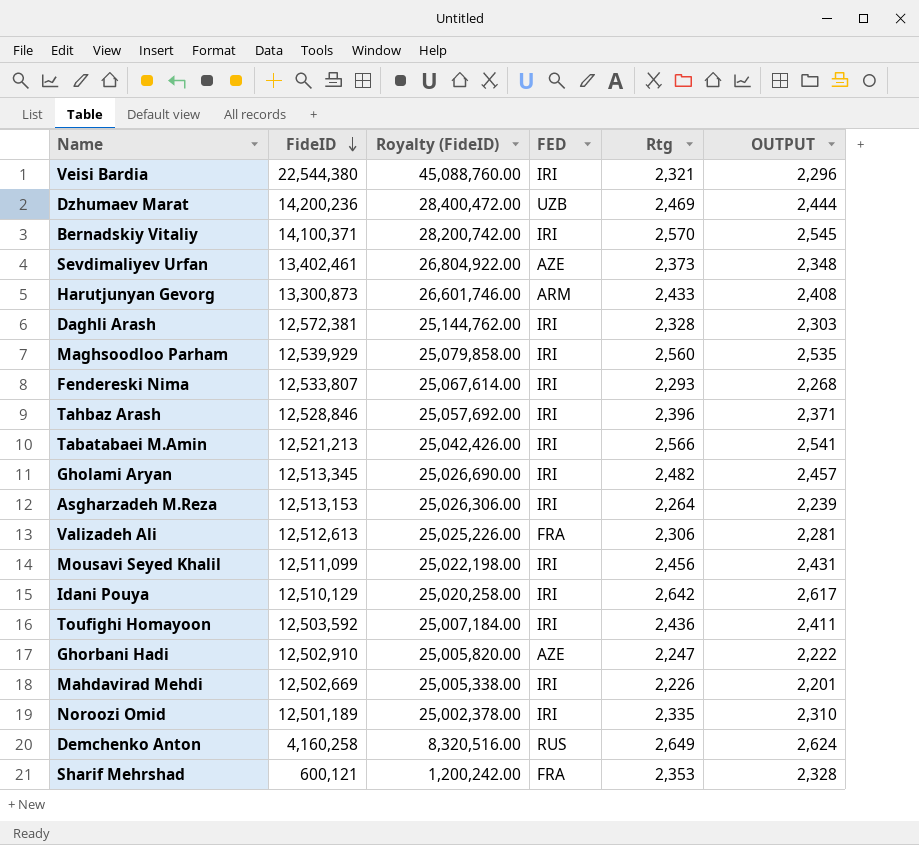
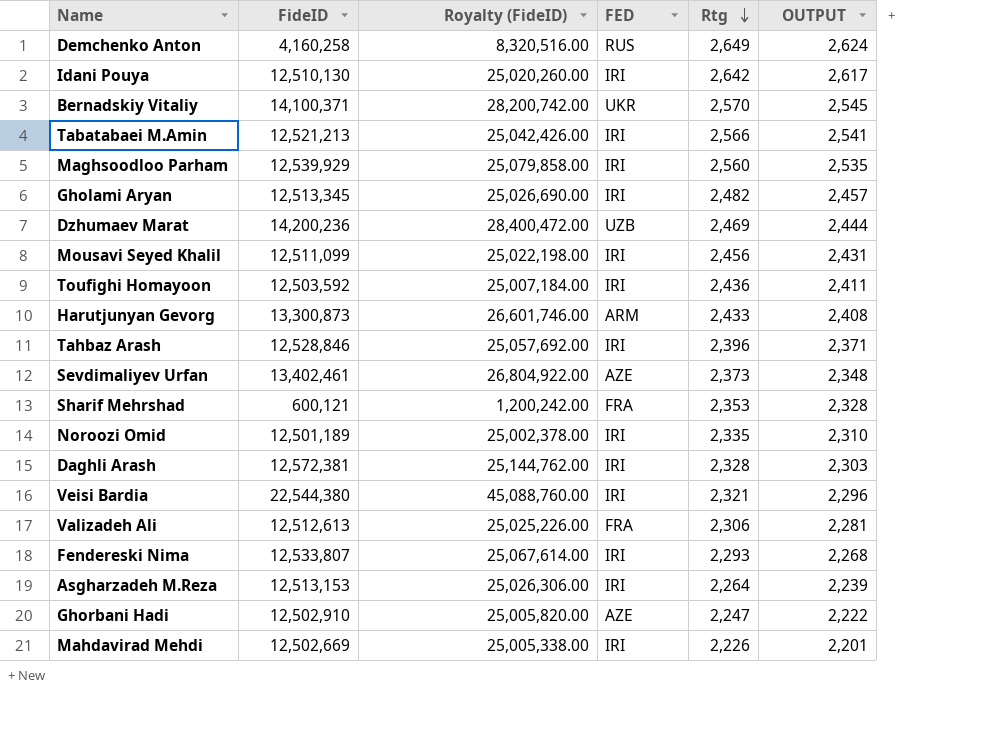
row order: FideID descending -> Rtg descending
Idani Pouya | FideID: 12,510,129 -> 12,510,130
Idani Pouya | Royalty (FideID): 25,020,258.00 -> 25,020,260.00
Bernadskiy Vitaliy | FED: IRI -> UKR

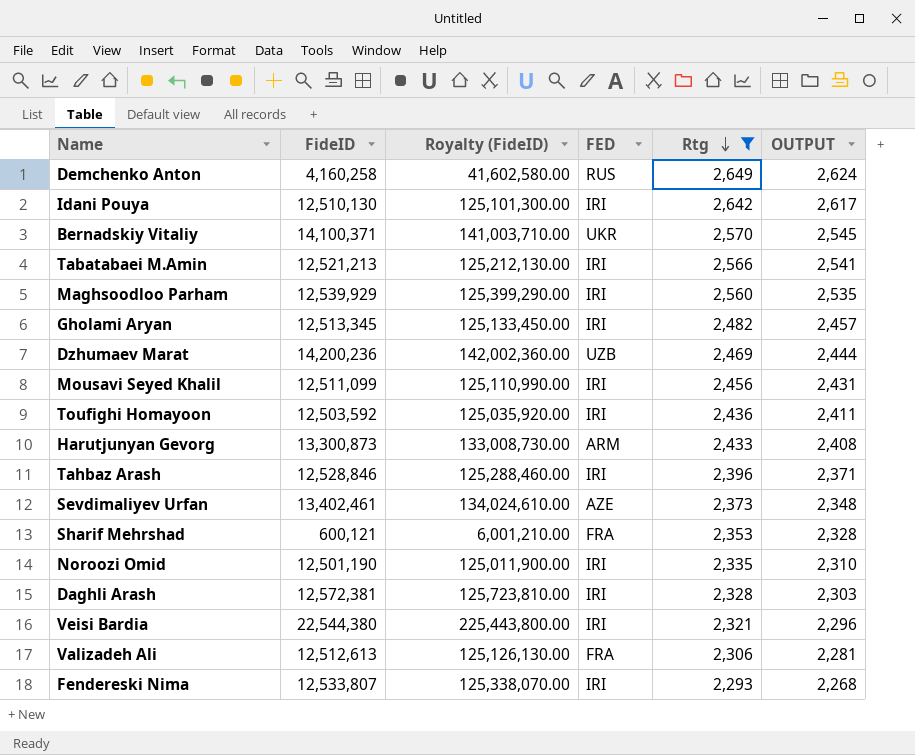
filter: none -> Rtg >= 2,293
column Royalty (FideID) | formula: [FideID] * 2 -> [FideID] * 10
Noroozi Omid | FideID: 12,501,189 -> 12,501,190

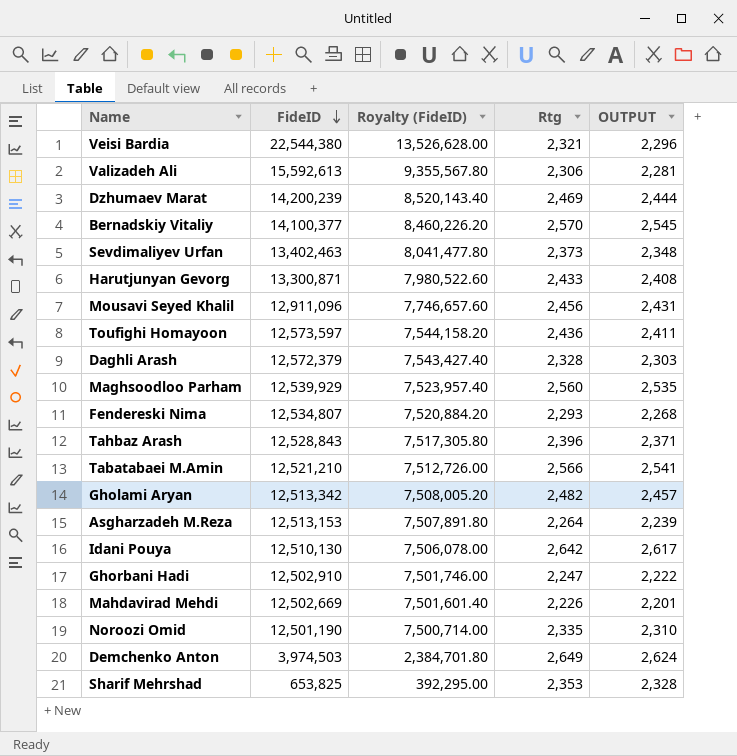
filter: Rtg >= 2,293 -> none
row order: Rtg descending -> FideID descending
column FED | position: 4 -> none
column Royalty (FideID) | formula: [FideID] * 10 -> [FideID] * 0.6
Valizadeh Ali | FideID: 12,512,613 -> 15,592,613
Dzhumaev Marat | FideID: 14,200,236 -> 14,200,239
Bernadskiy Vitaliy | FideID: 14,100,371 -> 14,100,377
Sevdimaliyev Urfan | FideID: 13,402,461 -> 13,402,463
Harutjunyan Gevorg | FideID: 13,300,873 -> 13,300,871
Mousavi Seyed Khalil | FideID: 12,511,099 -> 12,911,096
Toufighi Homayoon | FideID: 12,503,592 -> 12,573,597
Daghli Arash | FideID: 12,572,381 -> 12,572,379
Fendereski Nima | FideID: 12,533,807 -> 12,534,807
Tahbaz Arash | FideID: 12,528,846 -> 12,528,843
Tabatabaei M.Amin | FideID: 12,521,213 -> 12,521,210
Gholami Aryan | FideID: 12,513,345 -> 12,513,342
Demchenko Anton | FideID: 4,160,258 -> 3,974,503
Sharif Mehrshad | FideID: 600,121 -> 653,825

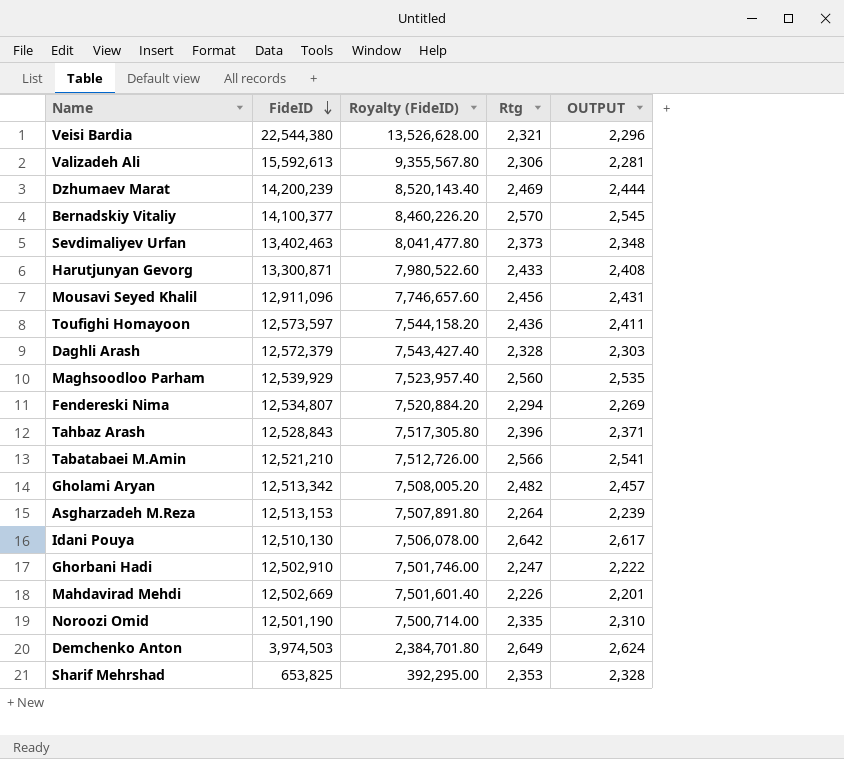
Fendereski Nima | Rtg: 2,293 -> 2,294
Fendereski Nima | OUTPUT: 2,268 -> 2,269

